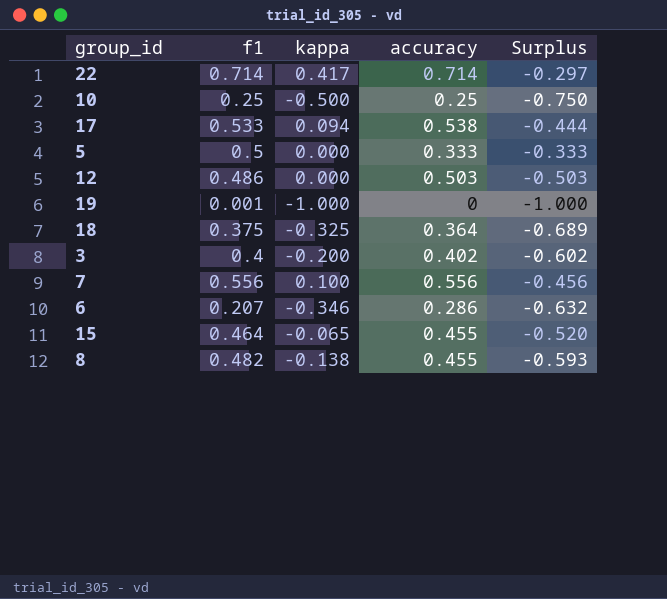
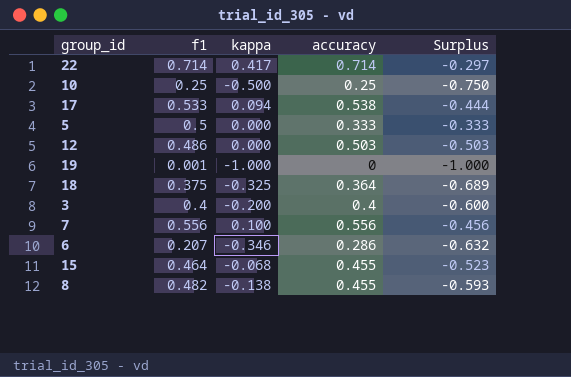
3 | accuracy: 0.402 -> 0.4
3 | Surplus: -0.602 -> -0.600
15 | kappa: -0.065 -> -0.068
15 | Surplus: -0.520 -> -0.523

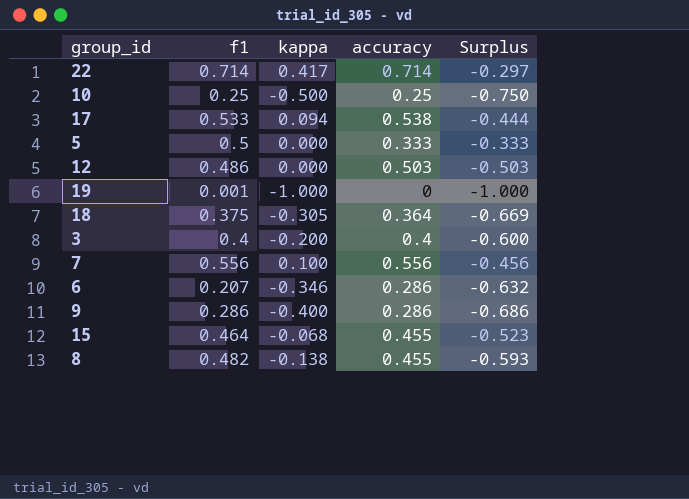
18 | kappa: -0.325 -> -0.305
18 | Surplus: -0.689 -> -0.669
row 9: none -> 0.286 | -0.400 | 0.286 | -0.686

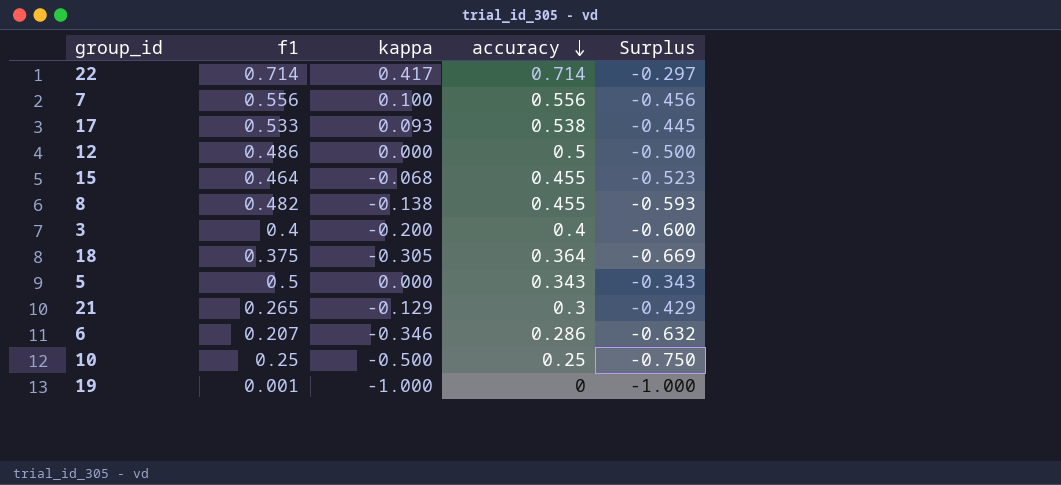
row order: none -> accuracy descending
row 9: 0.286 | -0.400 | 0.286 | -0.686 -> none
17 | kappa: 0.094 -> 0.093
17 | Surplus: -0.444 -> -0.445
12 | accuracy: 0.503 -> 0.5
12 | Surplus: -0.503 -> -0.500
5 | accuracy: 0.333 -> 0.343
5 | Surplus: -0.333 -> -0.343
row 21: none -> 0.265 | -0.129 | 0.3 | -0.429

